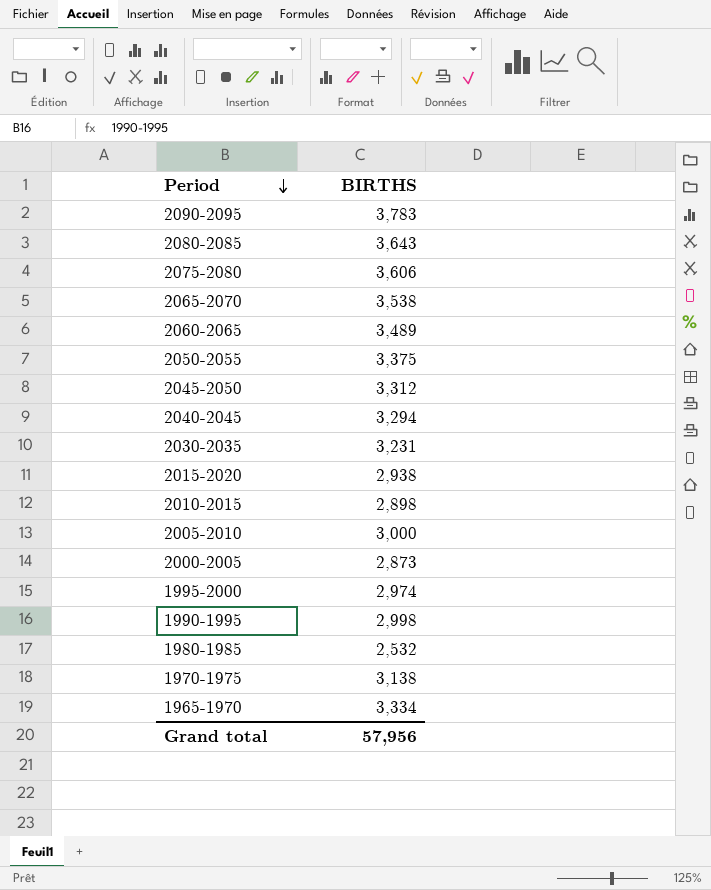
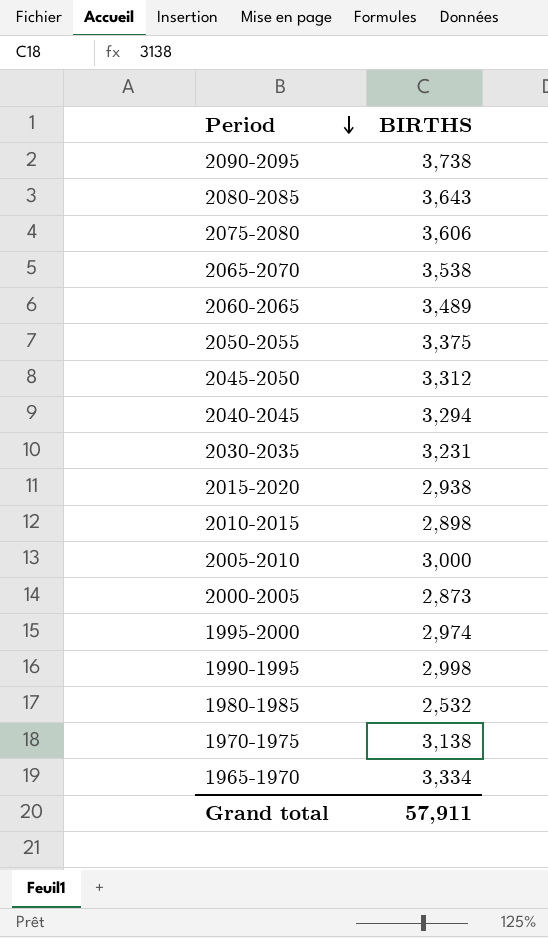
2090-2095 | BIRTHS: 3,783 -> 3,738
Grand total | BIRTHS: 57,956 -> 57,911

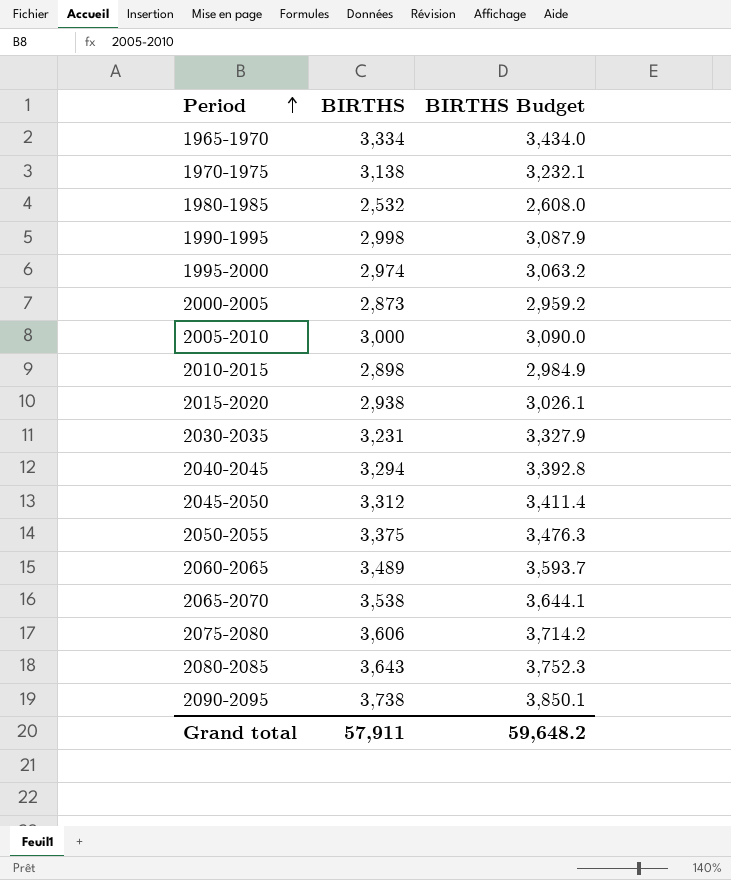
row order: Period descending -> Period ascending
column BIRTHS Budget | formula: none -> [BIRTHS] * 1.03

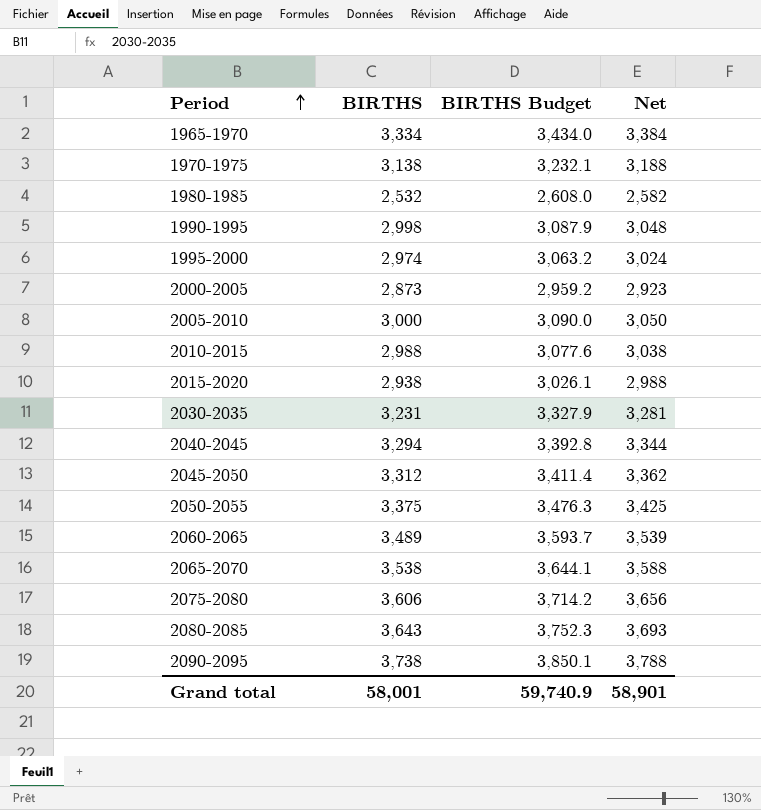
column Net | formula: none -> [BIRTHS] + 50
2010-2015 | BIRTHS: 2,898 -> 2,988
2010-2015 | BIRTHS Budget: 2,984.9 -> 3,077.6
Grand total | BIRTHS: 57,911 -> 58,001
Grand total | BIRTHS Budget: 59,648.2 -> 59,740.9

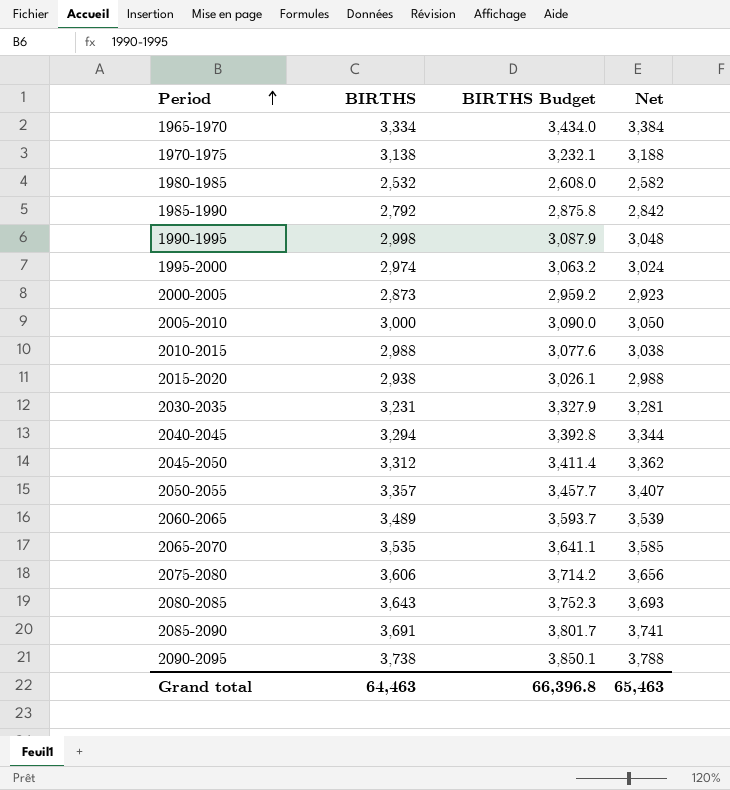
row 1985-1990: none -> 2,792 | 2,875.8 | 2,842
2050-2055 | BIRTHS: 3,375 -> 3,357
2050-2055 | BIRTHS Budget: 3,476.3 -> 3,457.7
2050-2055 | Net: 3,425 -> 3,407
2065-2070 | BIRTHS: 3,538 -> 3,535
2065-2070 | BIRTHS Budget: 3,644.1 -> 3,641.1
2065-2070 | Net: 3,588 -> 3,585
row 2085-2090: none -> 3,691 | 3,801.7 | 3,741
Grand total | BIRTHS: 58,001 -> 64,463
Grand total | BIRTHS Budget: 59,740.9 -> 66,396.8
Grand total | Net: 58,901 -> 65,463

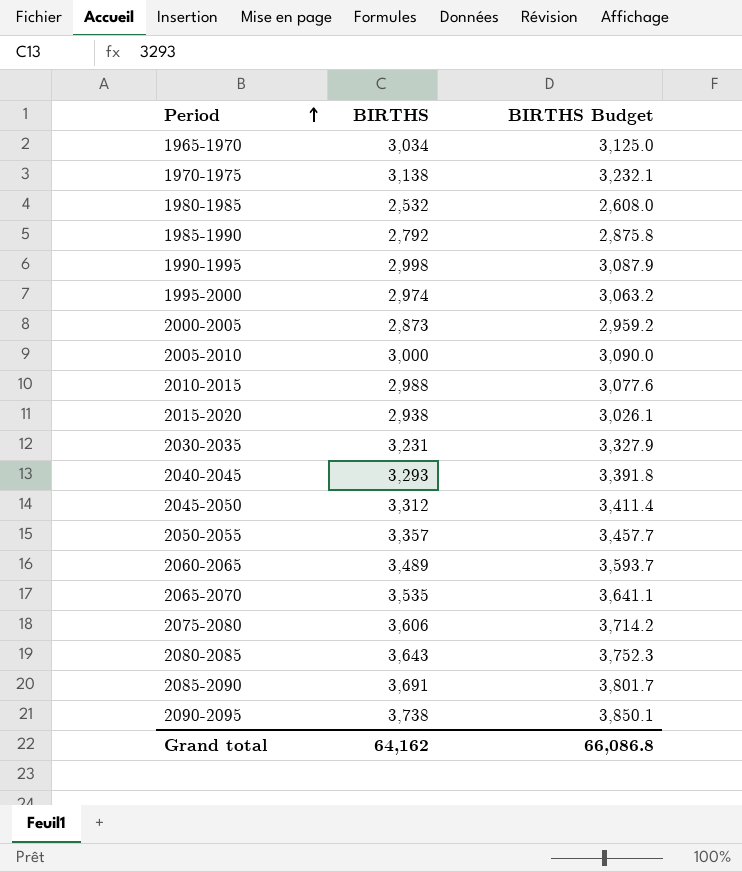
column Net | formula: [BIRTHS] + 50 -> none
1965-1970 | BIRTHS: 3,334 -> 3,034
1965-1970 | BIRTHS Budget: 3,434.0 -> 3,125.0
2040-2045 | BIRTHS: 3,294 -> 3,293
2040-2045 | BIRTHS Budget: 3,392.8 -> 3,391.8
Grand total | BIRTHS: 64,463 -> 64,162
Grand total | BIRTHS Budget: 66,396.8 -> 66,086.8

